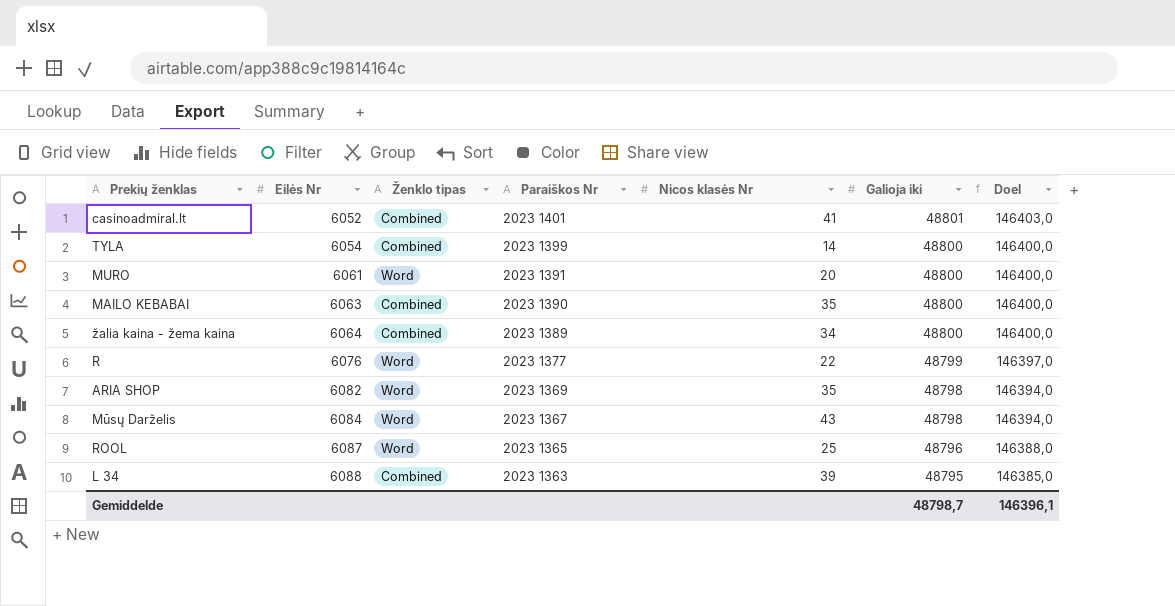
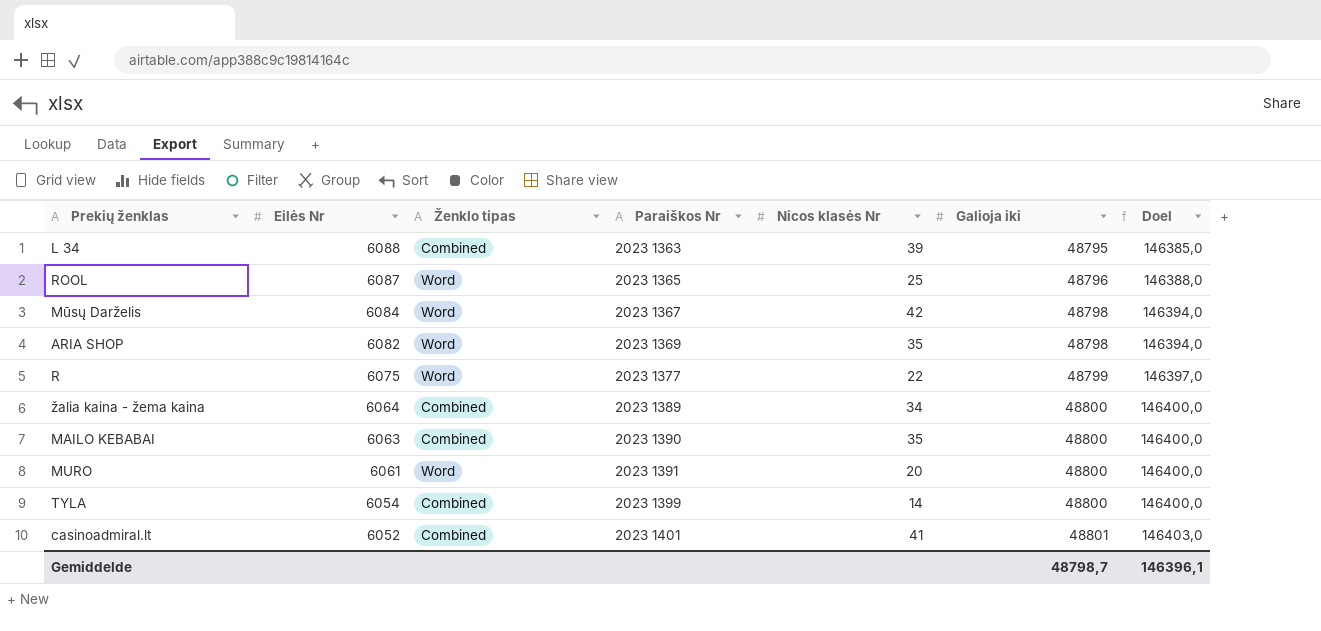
row order: Eilės Nr ascending -> Eilės Nr descending
Mūsų Darželis | Nicos klasės Nr: 43 -> 42
R | Eilės Nr: 6076 -> 6075

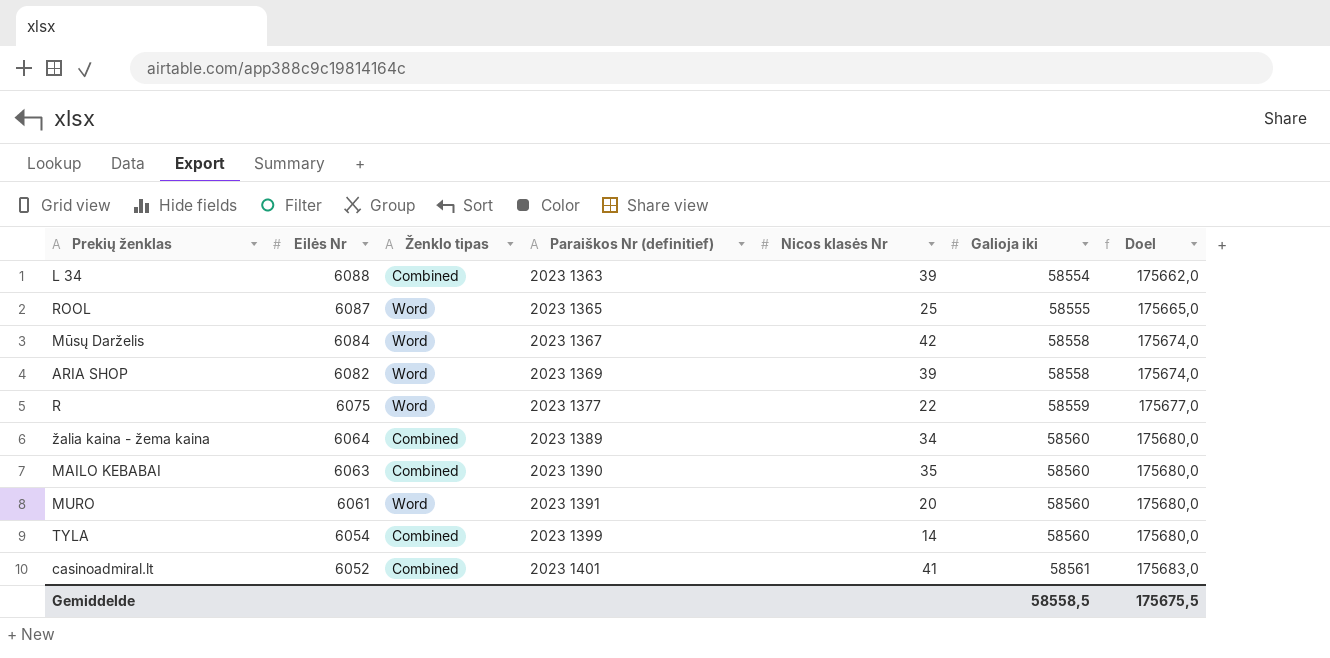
column name: Paraiškos Nr -> Paraiškos Nr (definitief)
L 34 | Galioja iki: 48795 -> 58554
L 34 | Doel: 146385,0 -> 175662,0
ROOL | Galioja iki: 48796 -> 58555
ROOL | Doel: 146388,0 -> 175665,0
Mūsų Darželis | Galioja iki: 48798 -> 58558
Mūsų Darželis | Doel: 146394,0 -> 175674,0
ARIA SHOP | Nicos klasės Nr: 35 -> 39
ARIA SHOP | Galioja iki: 48798 -> 58558
ARIA SHOP | Doel: 146394,0 -> 175674,0
R | Galioja iki: 48799 -> 58559
R | Doel: 146397,0 -> 175677,0
žalia kaina - žema kaina | Galioja iki: 48800 -> 58560
žalia kaina - žema kaina | Doel: 146400,0 -> 175680,0
MAILO KEBABAI | Galioja iki: 48800 -> 58560
MAILO KEBABAI | Doel: 146400,0 -> 175680,0
MURO | Galioja iki: 48800 -> 58560
MURO | Doel: 146400,0 -> 175680,0
TYLA | Galioja iki: 48800 -> 58560
TYLA | Doel: 146400,0 -> 175680,0
casinoadmiral.lt | Galioja iki: 48801 -> 58561
casinoadmiral.lt | Doel: 146403,0 -> 175683,0
Gemiddelde | Galioja iki: 48798,7 -> 58558,5
Gemiddelde | Doel: 146396,1 -> 175675,5

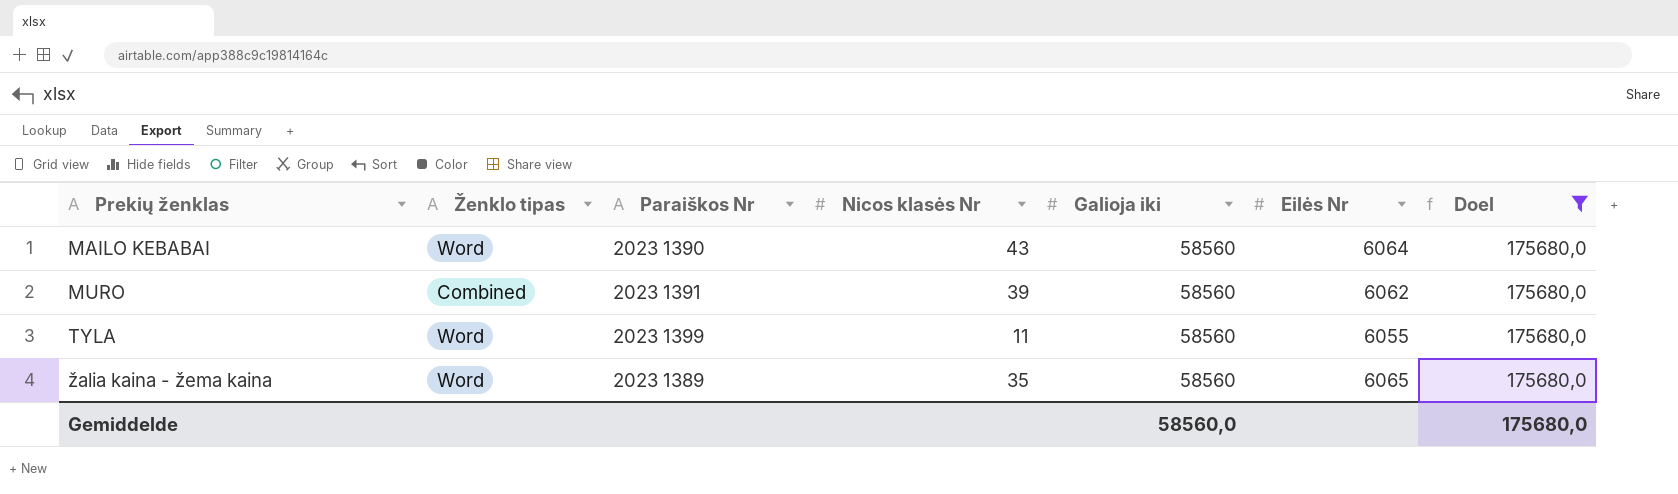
filter: none -> Doel = 175680,0
row order: Eilės Nr descending -> Prekių ženklas ascending
column name: Paraiškos Nr (definitief) -> Paraiškos Nr
column Eilės Nr | position: 2 -> 6
MAILO KEBABAI | Ženklo tipas: Combined -> Word
MAILO KEBABAI | Nicos klasės Nr: 35 -> 43
MAILO KEBABAI | Eilės Nr: 6063 -> 6064
MURO | Ženklo tipas: Word -> Combined
MURO | Nicos klasės Nr: 20 -> 39
MURO | Eilės Nr: 6061 -> 6062
TYLA | Ženklo tipas: Combined -> Word
TYLA | Nicos klasės Nr: 14 -> 11
TYLA | Eilės Nr: 6054 -> 6055
žalia kaina - žema kaina | Ženklo tipas: Combined -> Word
žalia kaina - žema kaina | Nicos klasės Nr: 34 -> 35
žalia kaina - žema kaina | Eilės Nr: 6064 -> 6065
Gemiddelde | Galioja iki: 58558,5 -> 58560,0
Gemiddelde | Doel: 175675,5 -> 175680,0

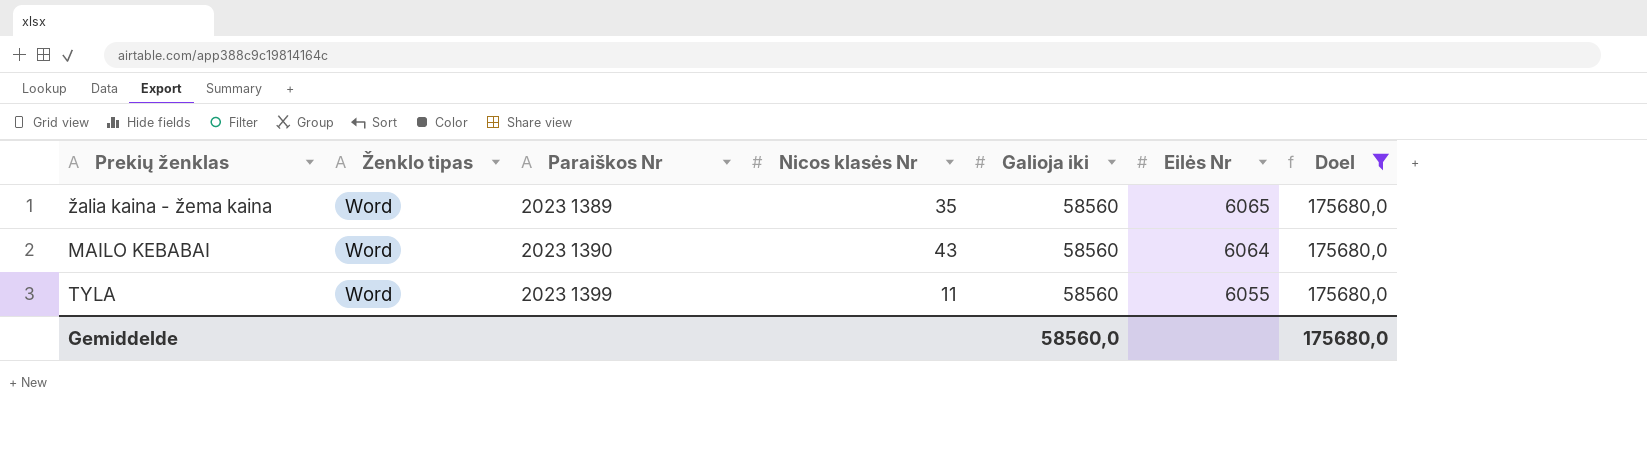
row order: Prekių ženklas ascending -> Paraiškos Nr ascending
row MURO: Combined | 2023 1391 | 39 | 58560 | 6062 | 175680,0 -> none

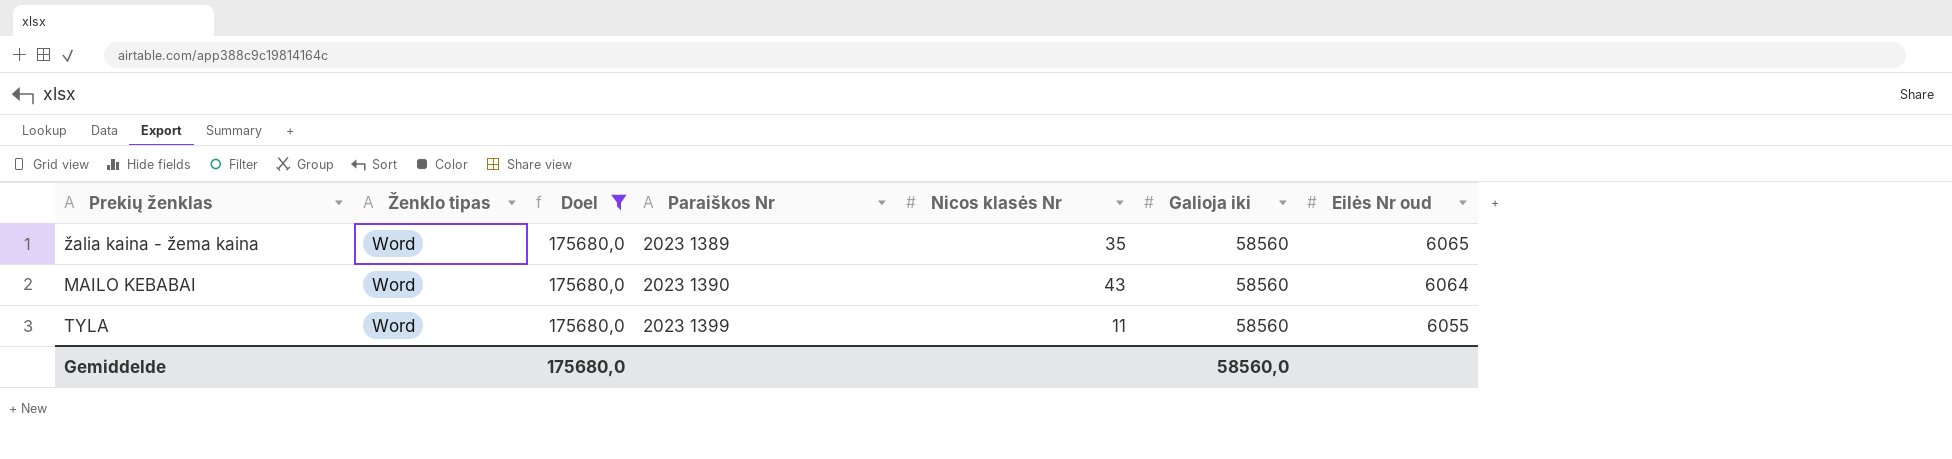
column Doel | position: 7 -> 3
column name: Eilės Nr -> Eilės Nr oud

